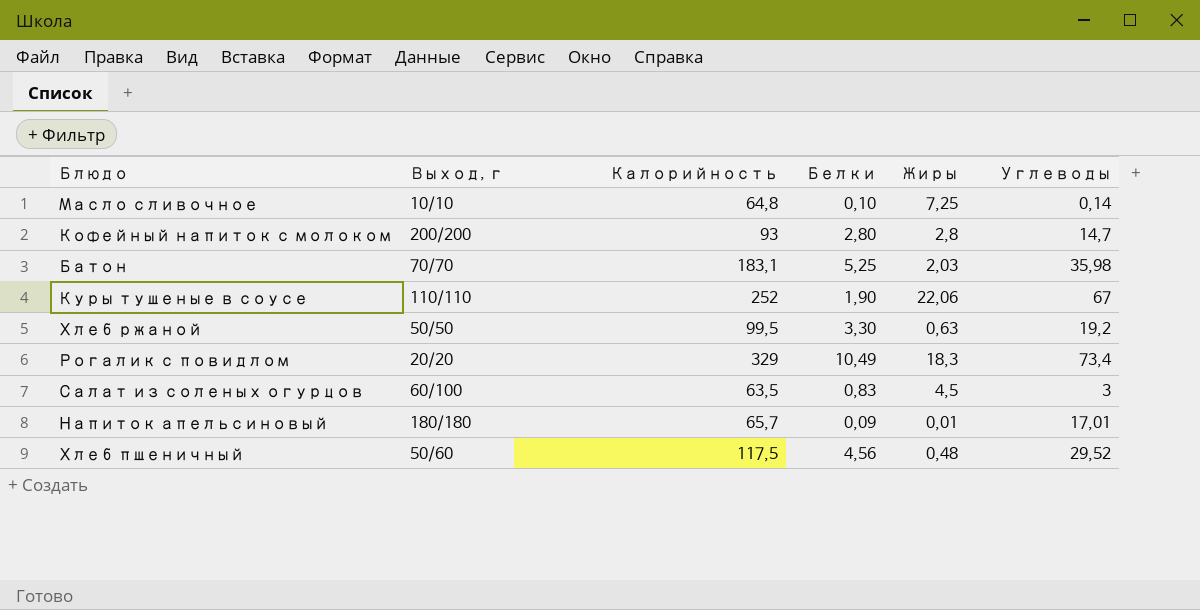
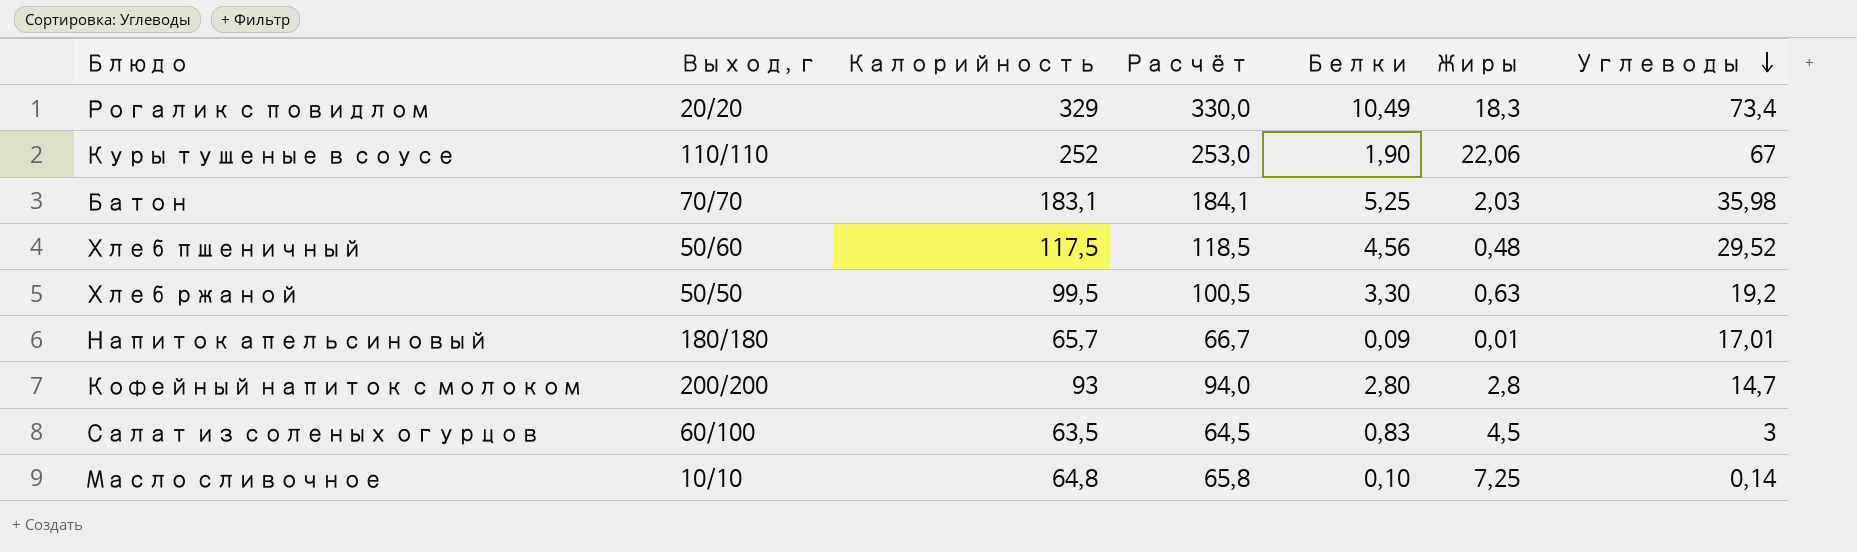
row order: none -> Углеводы descending
column Расчёт | formula: none -> [Калорийность] + 1

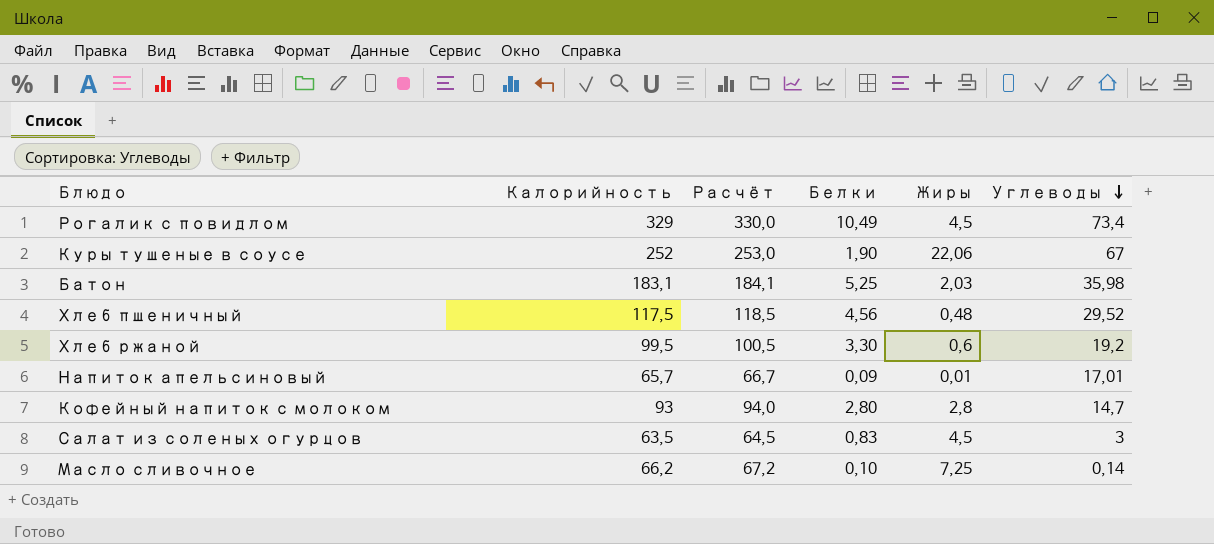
column Выход, г | position: 2 -> none
Рогалик с повидлом | Жиры: 18,3 -> 4,5
Хлеб ржаной | Жиры: 0,63 -> 0,6
Масло сливочное | Калорийность: 64,8 -> 66,2
Масло сливочное | Расчёт: 65,8 -> 67,2

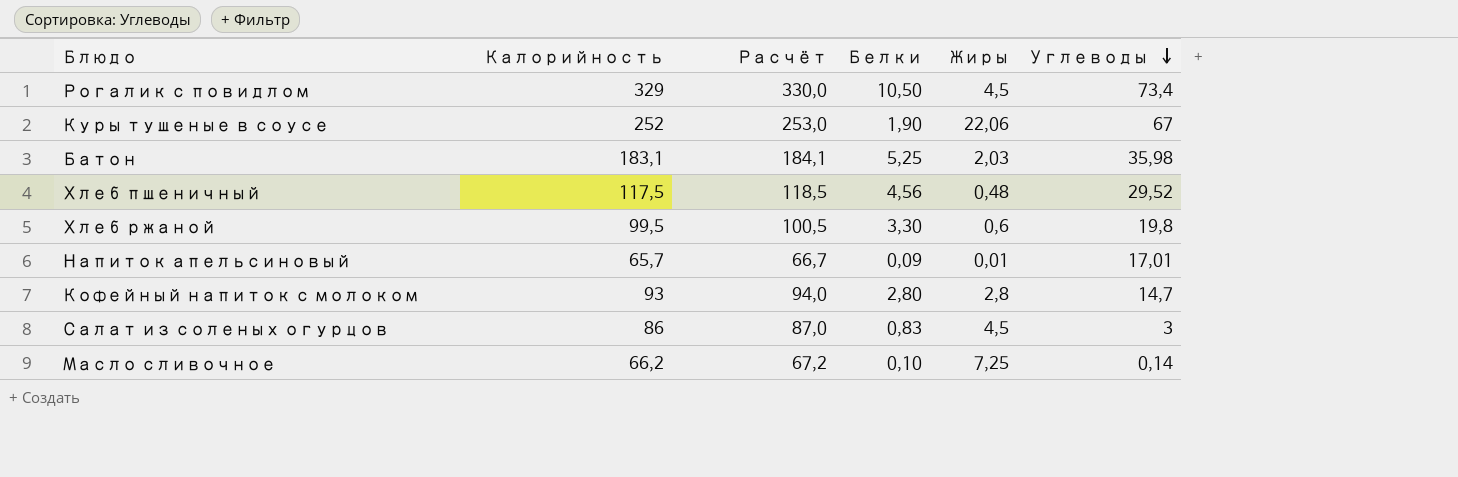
Рогалик с повидлом | Белки: 10,49 -> 10,50
Хлеб ржаной | Углеводы: 19,2 -> 19,8
Салат из соленых огурцов | Калорийность: 63,5 -> 86
Салат из соленых огурцов | Расчёт: 64,5 -> 87,0

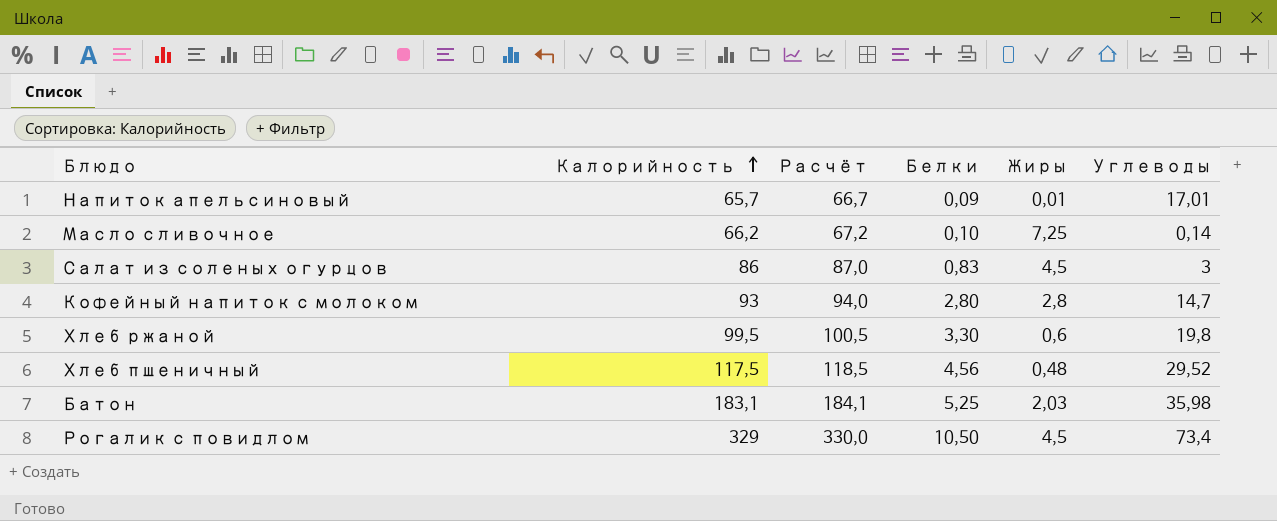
row order: Углеводы descending -> Калорийность ascending
row Куры тушеные в соусе: 252 | 253,0 | 1,90 | 22,06 | 67 -> none

